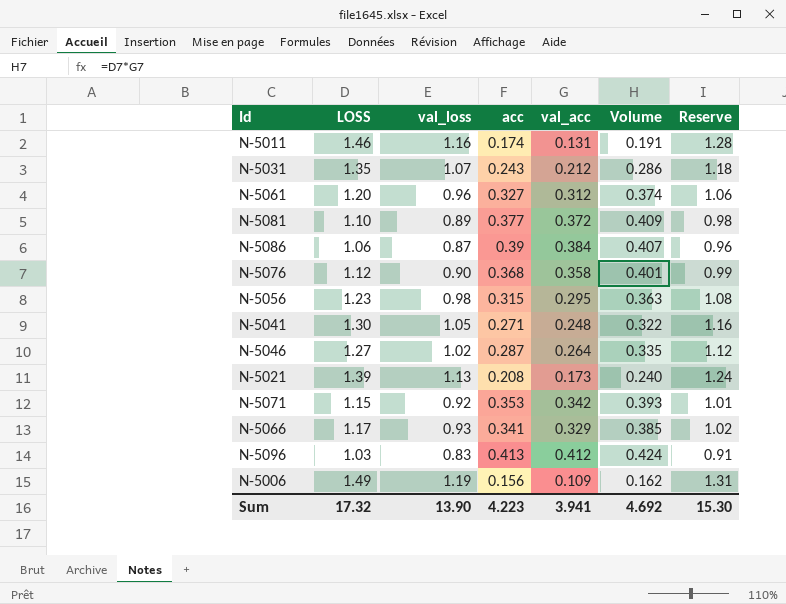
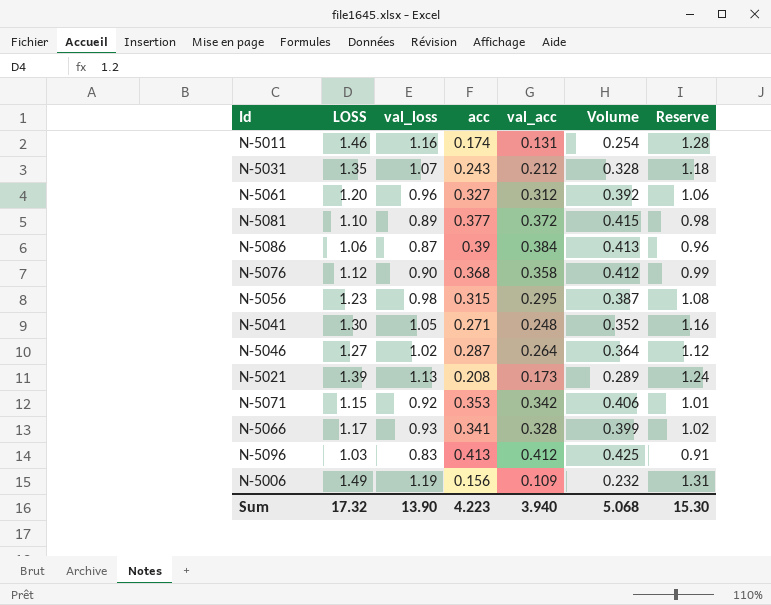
column Volume | formula: [LOSS] * [val_acc] -> [LOSS] * [acc]
N-5066 | val_acc: 0.329 -> 0.328
Sum | val_acc: 3.941 -> 3.940
Sum | Volume: 4.692 -> 5.068

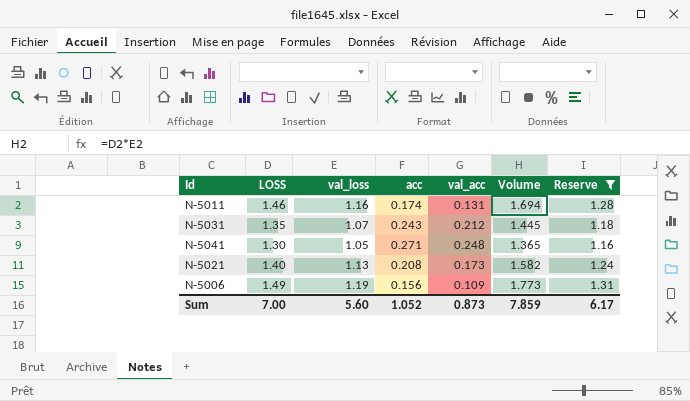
filter: none -> Reserve >= 1.16
column Volume | formula: [LOSS] * [acc] -> [LOSS] * [val_loss]
N-5021 | LOSS: 1.39 -> 1.40
Sum | LOSS: 17.32 -> 7.00
Sum | val_loss: 13.90 -> 5.60
Sum | acc: 4.223 -> 1.052
Sum | val_acc: 3.940 -> 0.873
Sum | Volume: 5.068 -> 7.859
Sum | Reserve: 15.30 -> 6.17

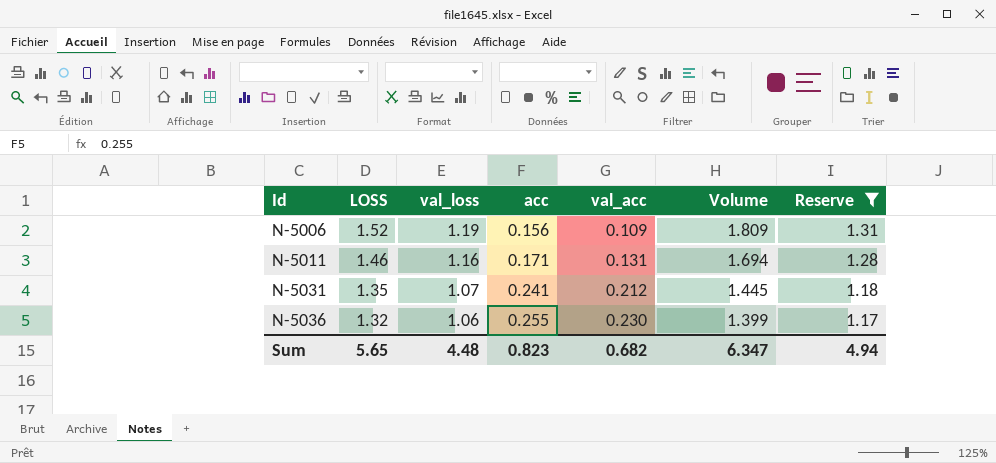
row order: none -> Id ascending
row N-5041: 1.30 | 1.05 | 0.271 | 0.248 | 1.365 | 1.16 -> none
row N-5021: 1.40 | 1.13 | 0.208 | 0.173 | 1.582 | 1.24 -> none
N-5006 | LOSS: 1.49 -> 1.52
N-5006 | Volume: 1.773 -> 1.809
N-5011 | acc: 0.174 -> 0.171
N-5031 | acc: 0.243 -> 0.241
row N-5036: none -> 1.32 | 1.06 | 0.255 | 0.230 | 1.399 | 1.17
Sum | LOSS: 7.00 -> 5.65
Sum | val_loss: 5.60 -> 4.48
Sum | acc: 1.052 -> 0.823
Sum | val_acc: 0.873 -> 0.682
Sum | Volume: 7.859 -> 6.347
Sum | Reserve: 6.17 -> 4.94

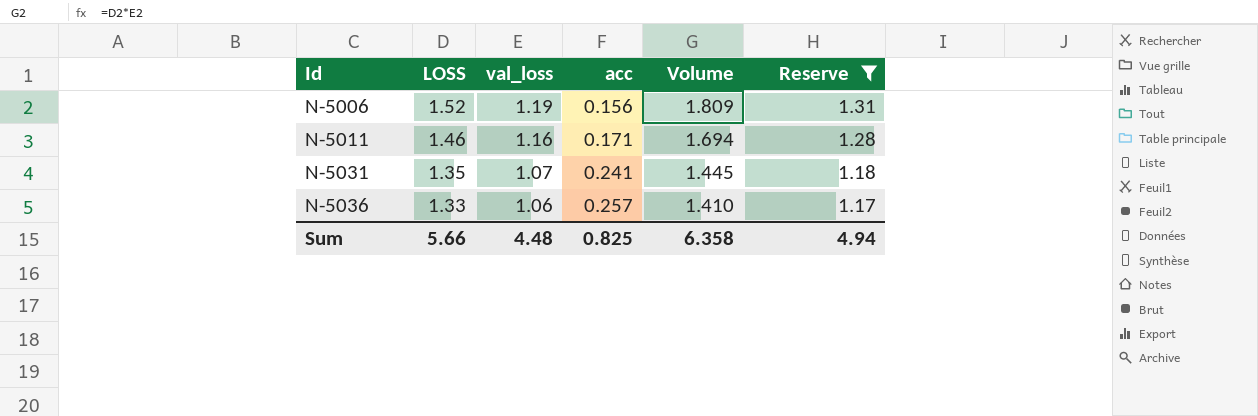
column val_acc | position: 5 -> none
N-5036 | LOSS: 1.32 -> 1.33
N-5036 | acc: 0.255 -> 0.257
N-5036 | Volume: 1.399 -> 1.410
Sum | LOSS: 5.65 -> 5.66
Sum | acc: 0.823 -> 0.825
Sum | Volume: 6.347 -> 6.358

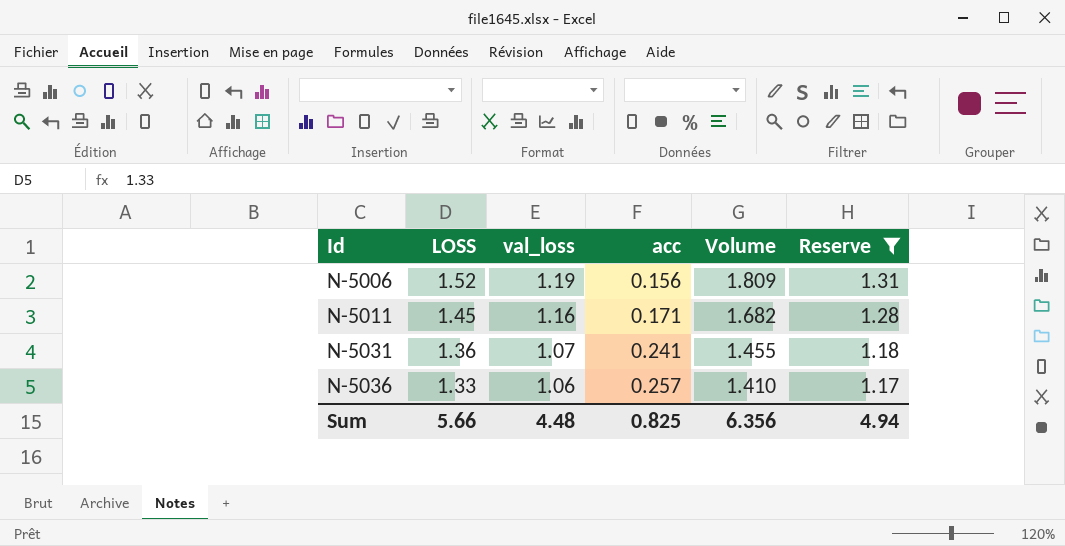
N-5011 | LOSS: 1.46 -> 1.45
N-5011 | Volume: 1.694 -> 1.682
N-5031 | LOSS: 1.35 -> 1.36
N-5031 | Volume: 1.445 -> 1.455
Sum | Volume: 6.358 -> 6.356

